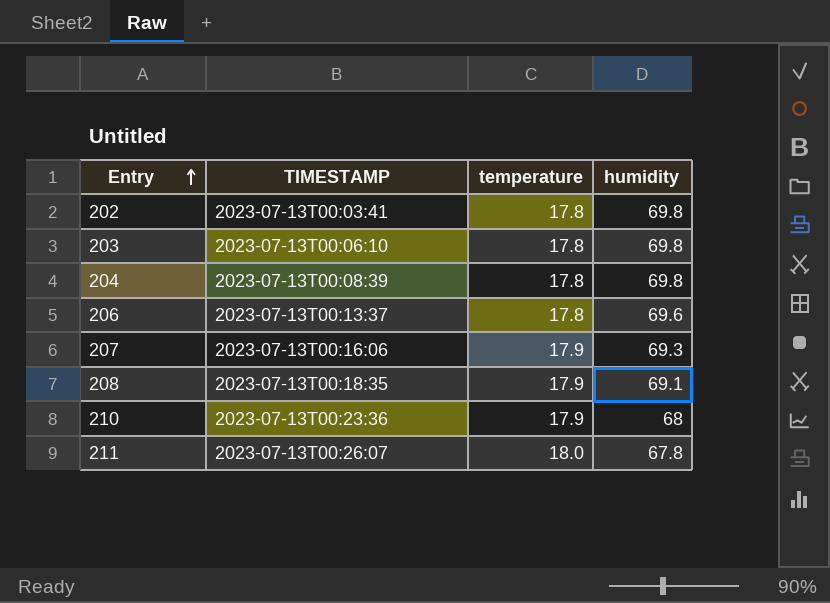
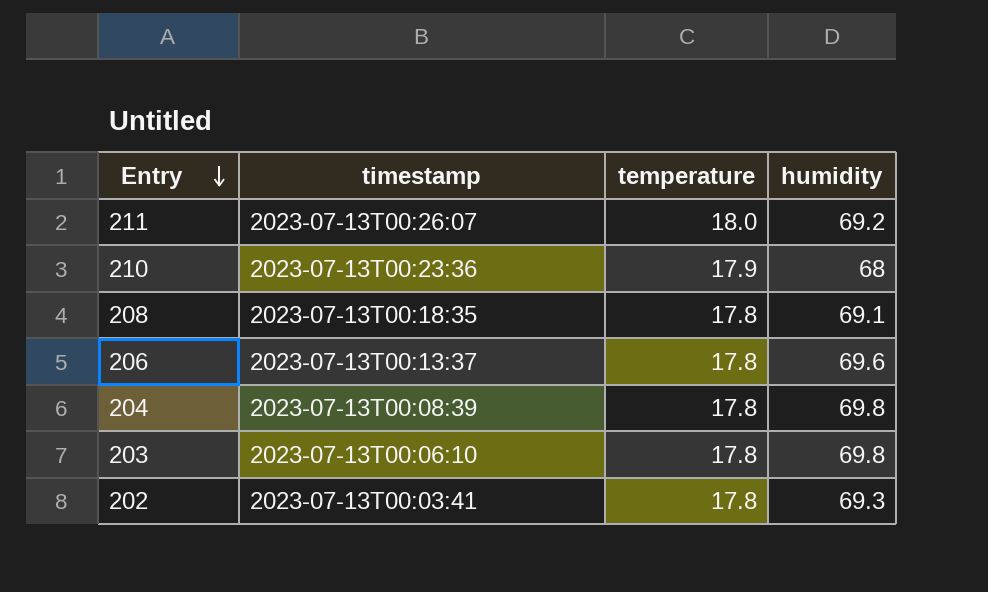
row order: Entry ascending -> Entry descending
column name: TIMESTAMP -> timestamp
row 207: 2023-07-13T00:16:06 | 17.9 | 69.3 -> none
211 | humidity: 67.8 -> 69.2
208 | temperature: 17.9 -> 17.8
202 | humidity: 69.8 -> 69.3

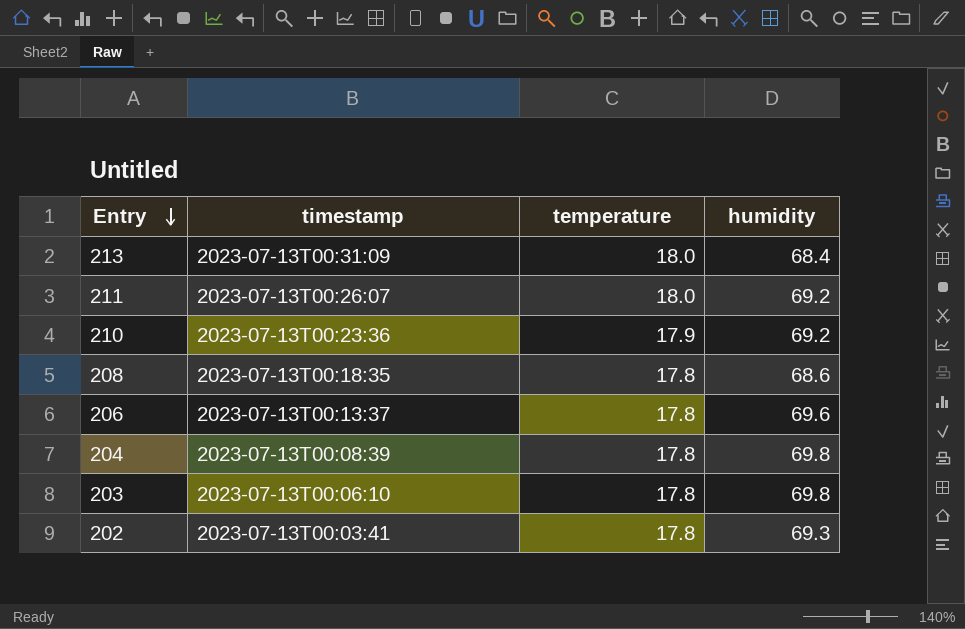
row 213: none -> 2023-07-13T00:31:09 | 18.0 | 68.4
210 | humidity: 68 -> 69.2
208 | humidity: 69.1 -> 68.6

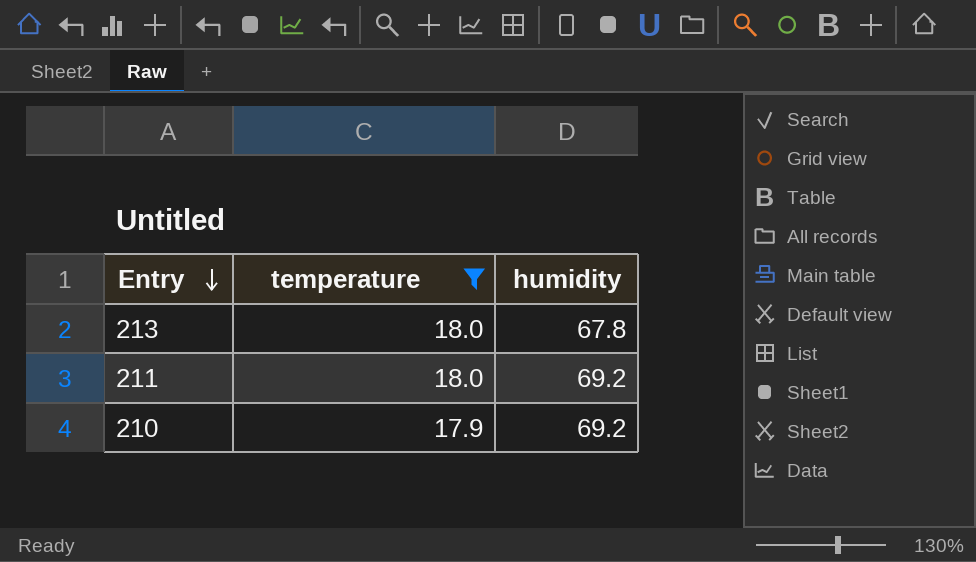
filter: none -> temperature != 17.8
column timestamp | position: 2 -> none
213 | humidity: 68.4 -> 67.8

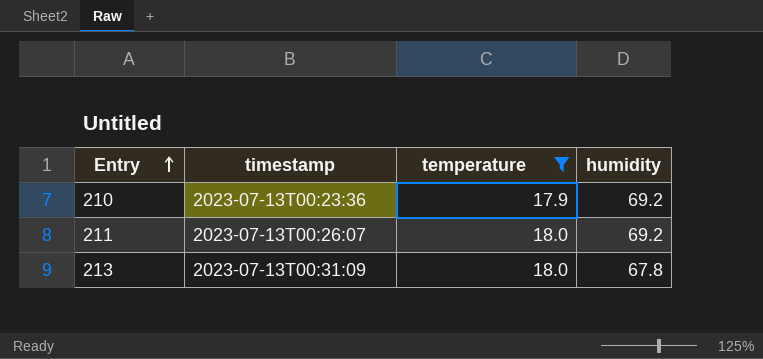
row order: Entry descending -> Entry ascending
column timestamp | position: none -> 2

